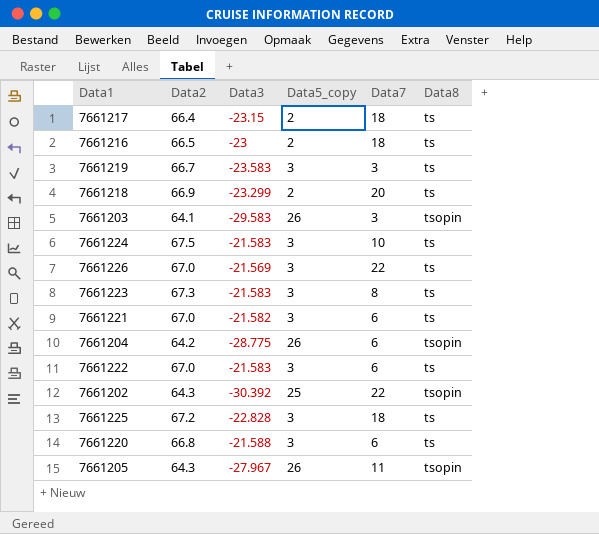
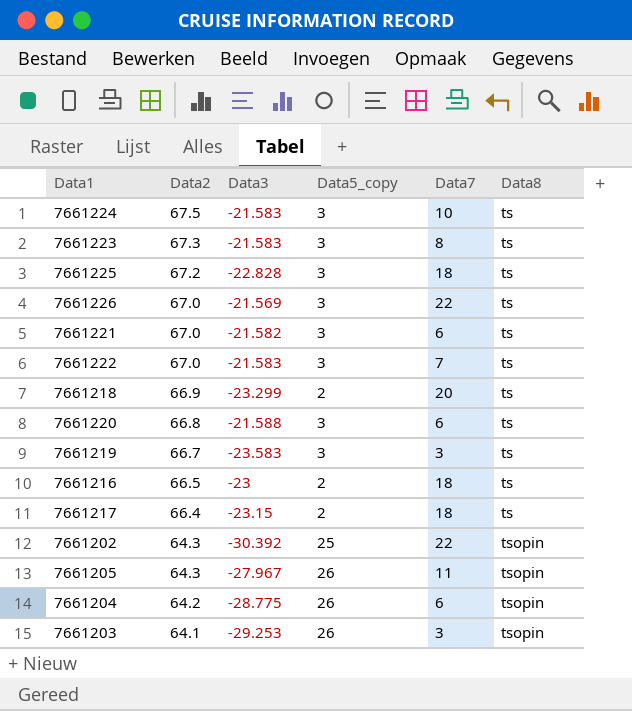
row order: none -> Data2 descending
7661222 | Data7: 6 -> 7
7661203 | Data3: -29.583 -> -29.253

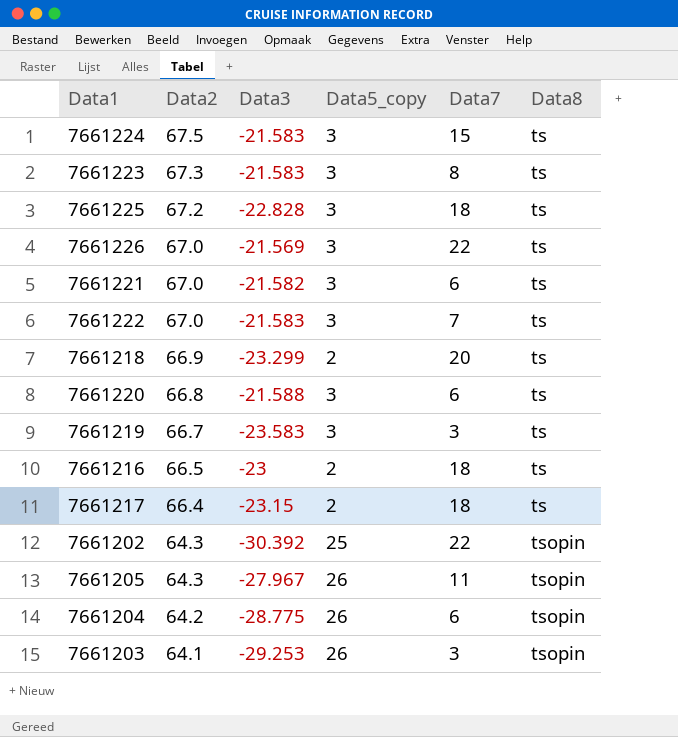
7661224 | Data7: 10 -> 15

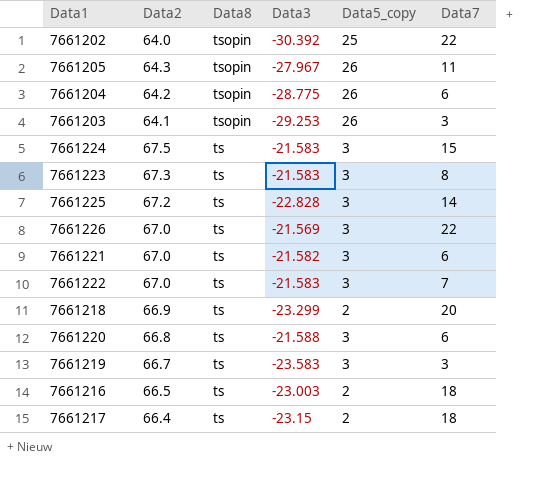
row order: Data2 descending -> Data8 descending
column Data8 | position: 6 -> 3
7661202 | Data2: 64.3 -> 64.0
7661225 | Data7: 18 -> 14
7661216 | Data3: -23 -> -23.003

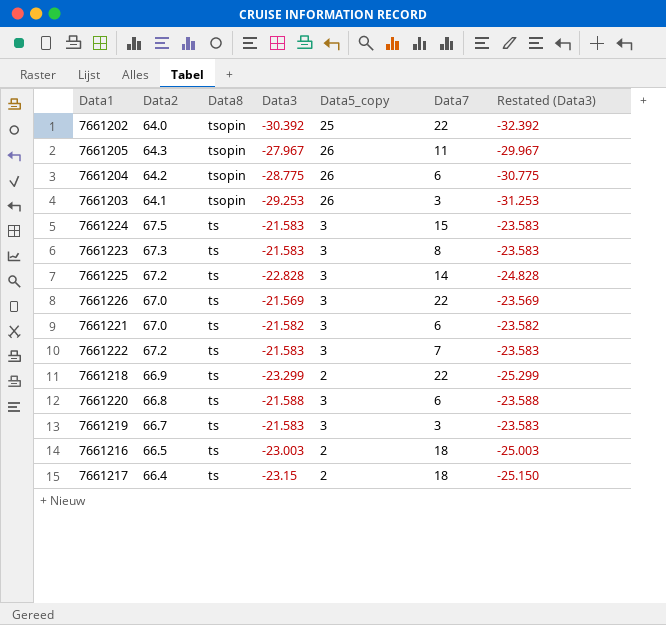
column Restated (Data3) | formula: none -> [Data3] - 2
7661222 | Data2: 67.0 -> 67.2
7661218 | Data7: 20 -> 22
7661219 | Data3: -23.583 -> -21.583

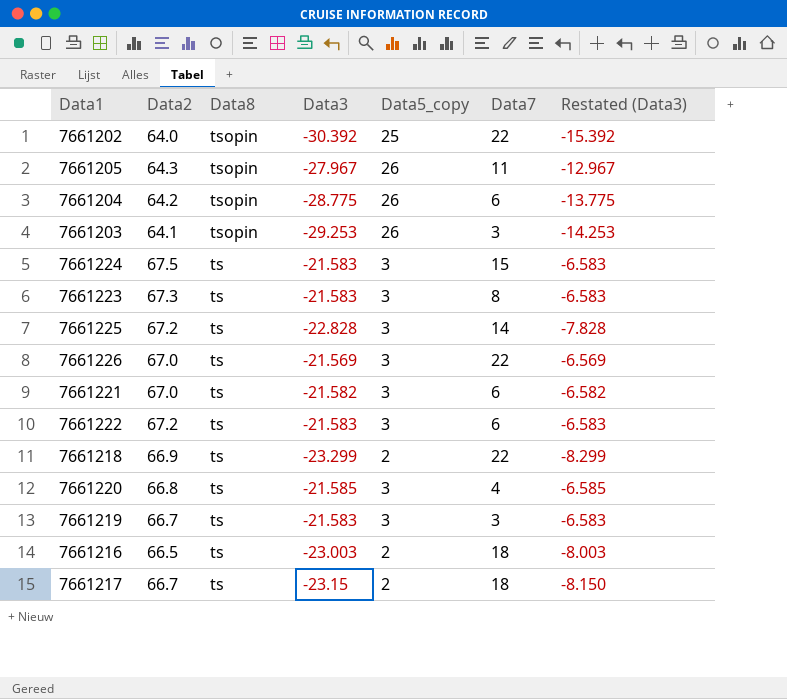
column Restated (Data3) | formula: [Data3] - 2 -> [Data3] + 15
7661222 | Data7: 7 -> 6
7661220 | Data3: -21.588 -> -21.585
7661220 | Data7: 6 -> 4
7661217 | Data2: 66.4 -> 66.7

